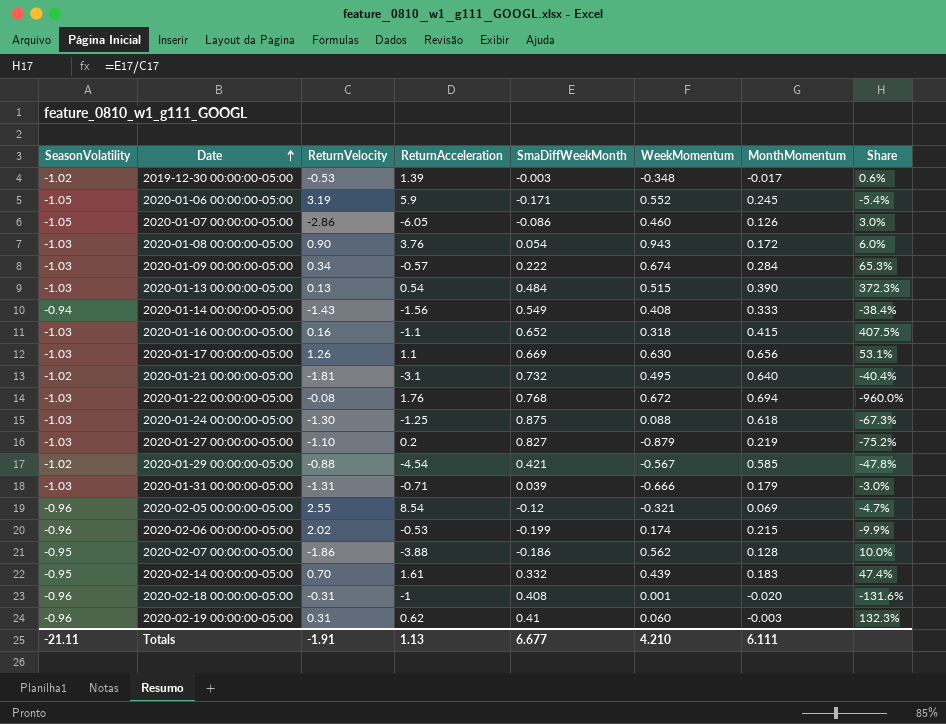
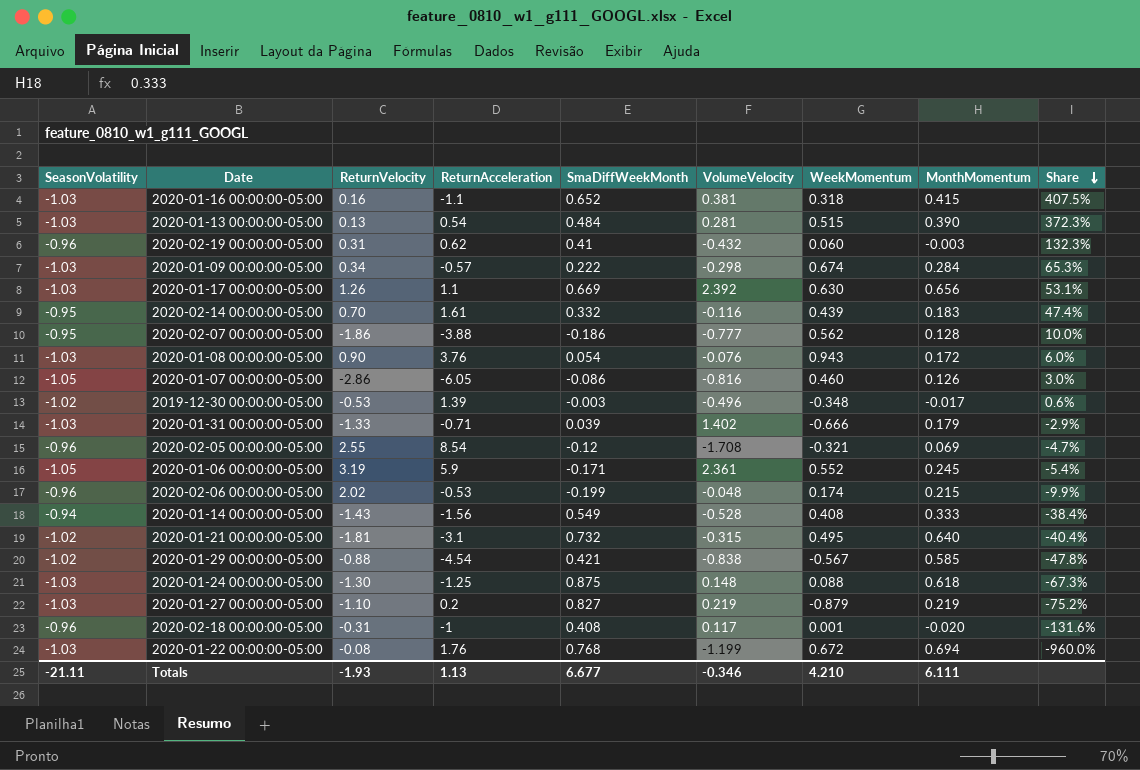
row order: Date ascending -> Share descending
column VolumeVelocity | position: none -> 6
2020-01-31 00:00:00-05:00 | ReturnVelocity: -1.31 -> -1.33
2020-01-31 00:00:00-05:00 | Share: -3.0% -> -2.9%
Totals | ReturnVelocity: -1.91 -> -1.93

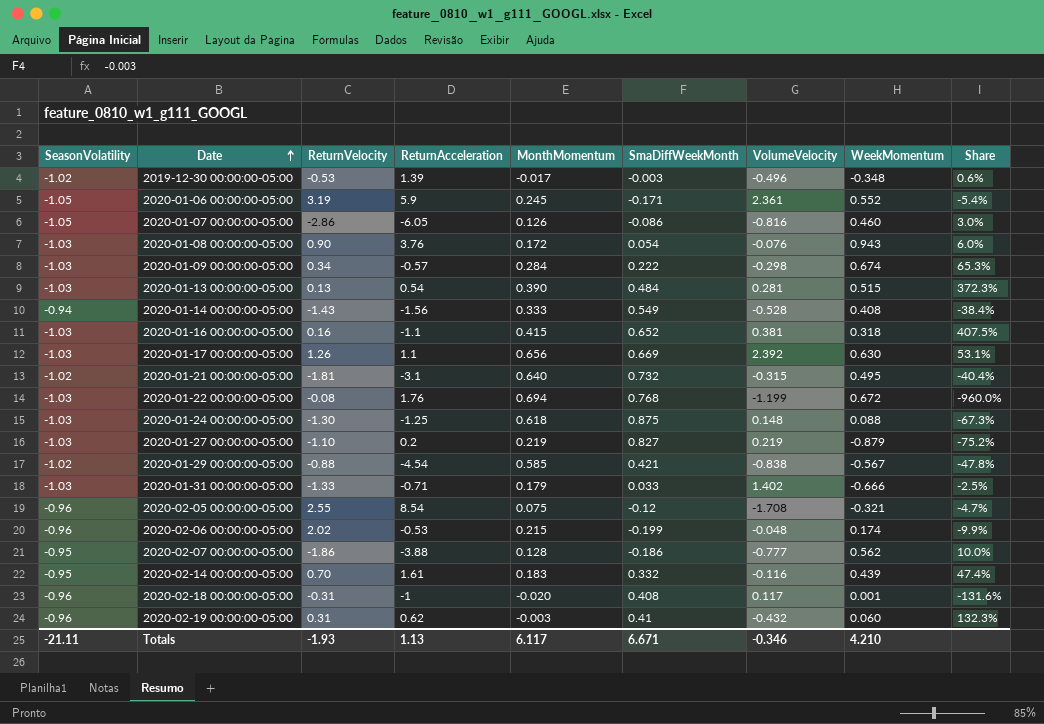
row order: Share descending -> Date ascending
column MonthMomentum | position: 8 -> 5
2020-01-31 00:00:00-05:00 | SmaDiffWeekMonth: 0.039 -> 0.033
2020-01-31 00:00:00-05:00 | Share: -2.9% -> -2.5%
2020-02-05 00:00:00-05:00 | MonthMomentum: 0.069 -> 0.075
Totals | MonthMomentum: 6.111 -> 6.117
Totals | SmaDiffWeekMonth: 6.677 -> 6.671

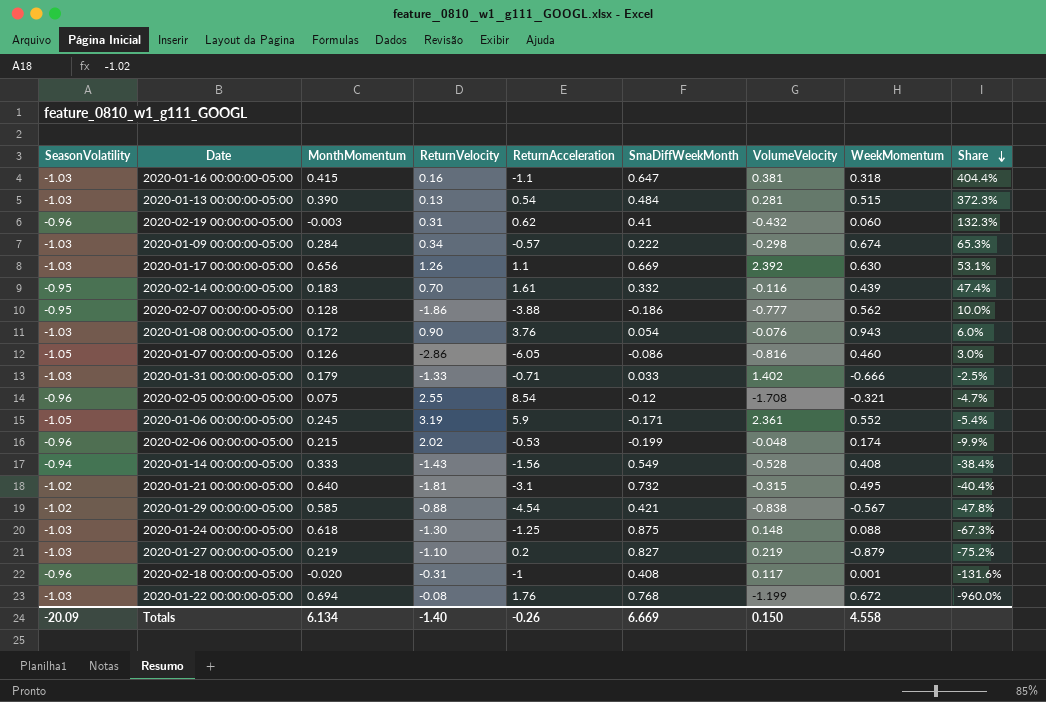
row order: Date ascending -> Share descending
column MonthMomentum | position: 5 -> 3
row 2019-12-30 00:00:00-05:00: -1.02 | -0.53 | 1.39 | -0.017 | -0.003 | -0.496 | -0.348 | 0.6% -> none
2020-01-16 00:00:00-05:00 | SmaDiffWeekMonth: 0.652 -> 0.647
2020-01-16 00:00:00-05:00 | Share: 407.5% -> 404.4%
Totals | SeasonVolatility: -21.11 -> -20.09
Totals | MonthMomentum: 6.117 -> 6.134
Totals | ReturnVelocity: -1.93 -> -1.40
Totals | ReturnAcceleration: 1.13 -> -0.26
Totals | SmaDiffWeekMonth: 6.671 -> 6.669
Totals | VolumeVelocity: -0.346 -> 0.150
Totals | WeekMomentum: 4.210 -> 4.558

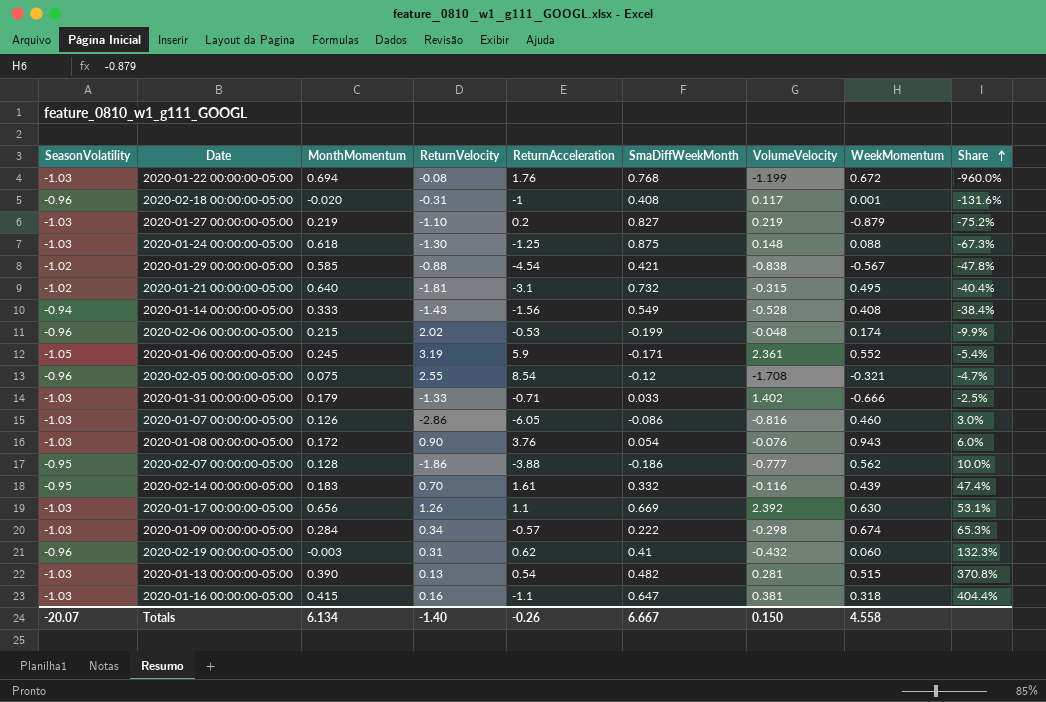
row order: Share descending -> Share ascending
2020-01-07 00:00:00-05:00 | SeasonVolatility: -1.05 -> -1.03
2020-01-13 00:00:00-05:00 | SmaDiffWeekMonth: 0.484 -> 0.482
2020-01-13 00:00:00-05:00 | Share: 372.3% -> 370.8%
Totals | SeasonVolatility: -20.09 -> -20.07
Totals | SmaDiffWeekMonth: 6.669 -> 6.667

